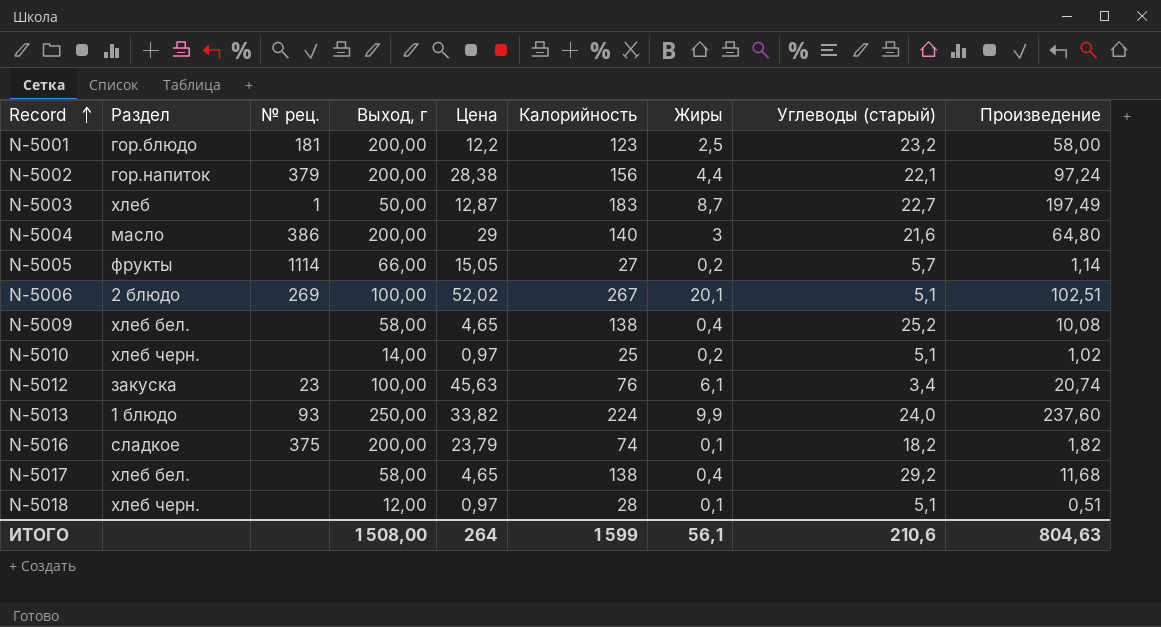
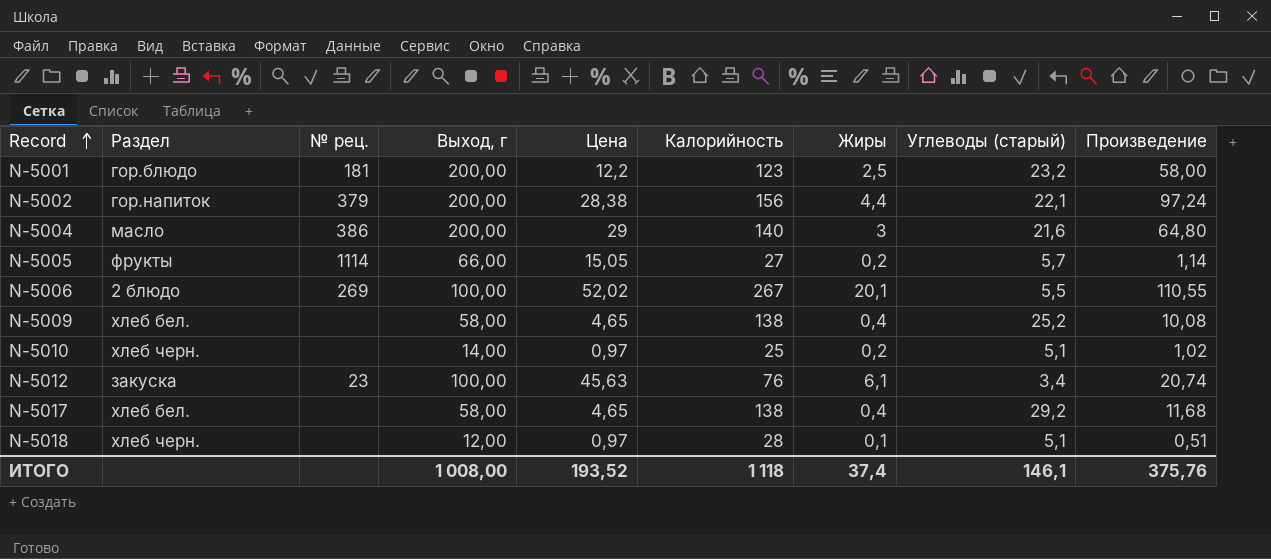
row N-5003: хлеб | 1 | 50,00 | 12,87 | 183 | 8,7 | 22,7 | 197,49 -> none
row N-5013: 1 блюдо | 93 | 250,00 | 33,82 | 224 | 9,9 | 24,0 | 237,60 -> none
row N-5016: сладкое | 375 | 200,00 | 23,79 | 74 | 0,1 | 18,2 | 1,82 -> none
N-5006 | Углеводы (старый): 5,1 -> 5,5
N-5006 | Произведение: 102,51 -> 110,55
ИТОГО | Выход, г: 1 508,00 -> 1 008,00
ИТОГО | Цена: 264 -> 193,52
ИТОГО | Калорийность: 1 599 -> 1 118
ИТОГО | Жиры: 56,1 -> 37,4
ИТОГО | Углеводы (старый): 210,6 -> 146,1
ИТОГО | Произведение: 804,63 -> 375,76

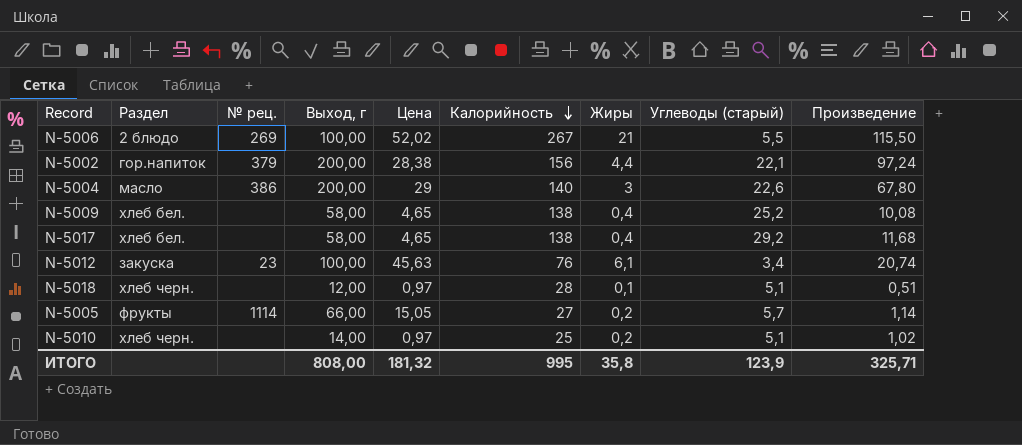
row order: Record ascending -> Калорийность descending
row N-5001: гор.блюдо | 181 | 200,00 | 12,2 | 123 | 2,5 | 23,2 | 58,00 -> none
N-5006 | Жиры: 20,1 -> 21
N-5006 | Произведение: 110,55 -> 115,50
N-5004 | Углеводы (старый): 21,6 -> 22,6
N-5004 | Произведение: 64,80 -> 67,80
ИТОГО | Выход, г: 1 008,00 -> 808,00
ИТОГО | Цена: 193,52 -> 181,32
ИТОГО | Калорийность: 1 118 -> 995
ИТОГО | Жиры: 37,4 -> 35,8
ИТОГО | Углеводы (старый): 146,1 -> 123,9
ИТОГО | Произведение: 375,76 -> 325,71

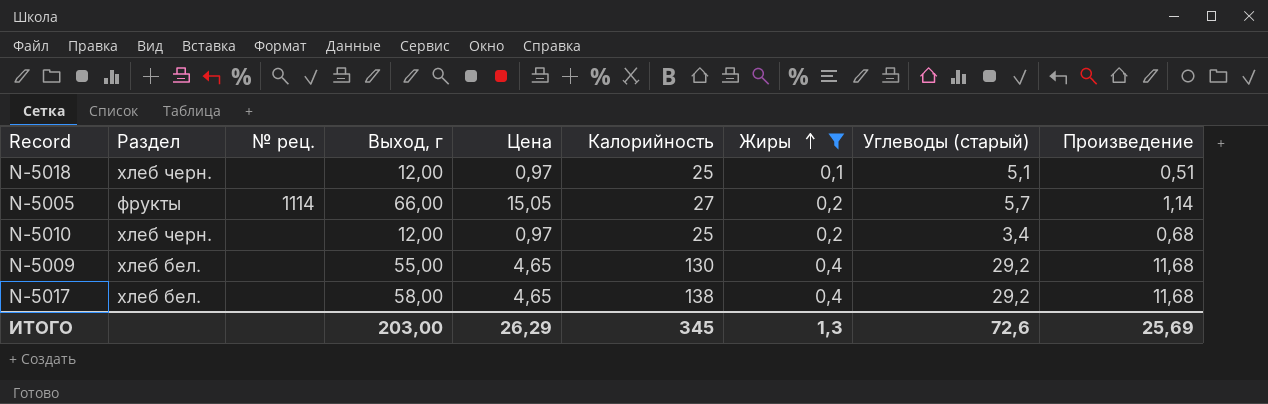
filter: none -> Жиры <= 0,4
row order: Калорийность descending -> Жиры ascending
N-5018 | Калорийность: 28 -> 25
N-5010 | Выход, г: 14,00 -> 12,00
N-5010 | Углеводы (старый): 5,1 -> 3,4
N-5010 | Произведение: 1,02 -> 0,68
N-5009 | Выход, г: 58,00 -> 55,00
N-5009 | Калорийность: 138 -> 130
N-5009 | Углеводы (старый): 25,2 -> 29,2
N-5009 | Произведение: 10,08 -> 11,68
ИТОГО | Выход, г: 808,00 -> 203,00
ИТОГО | Цена: 181,32 -> 26,29
ИТОГО | Калорийность: 995 -> 345
ИТОГО | Жиры: 35,8 -> 1,3
ИТОГО | Углеводы (старый): 123,9 -> 72,6
ИТОГО | Произведение: 325,71 -> 25,69

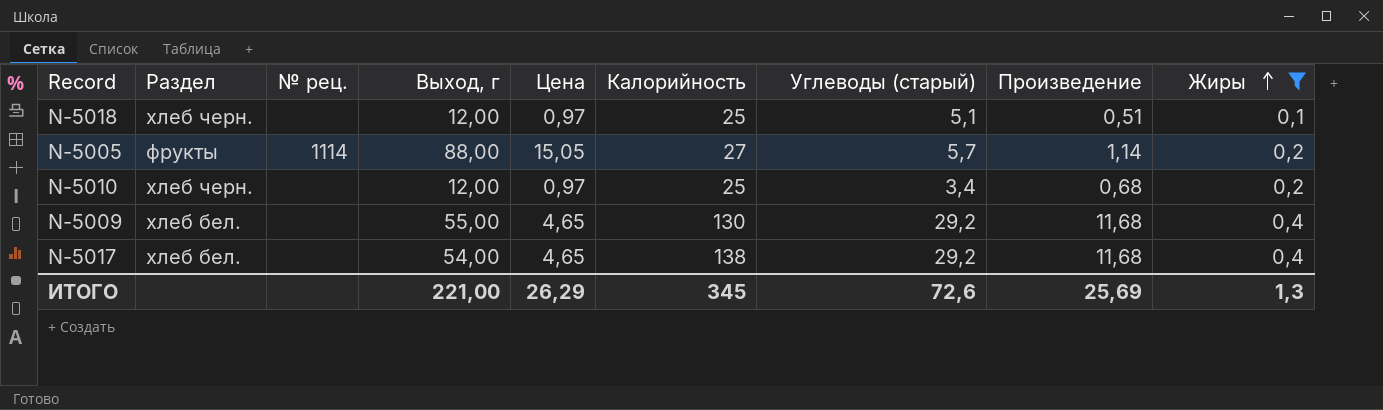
column Жиры | position: 7 -> 9
N-5005 | Выход, г: 66,00 -> 88,00
N-5017 | Выход, г: 58,00 -> 54,00
ИТОГО | Выход, г: 203,00 -> 221,00

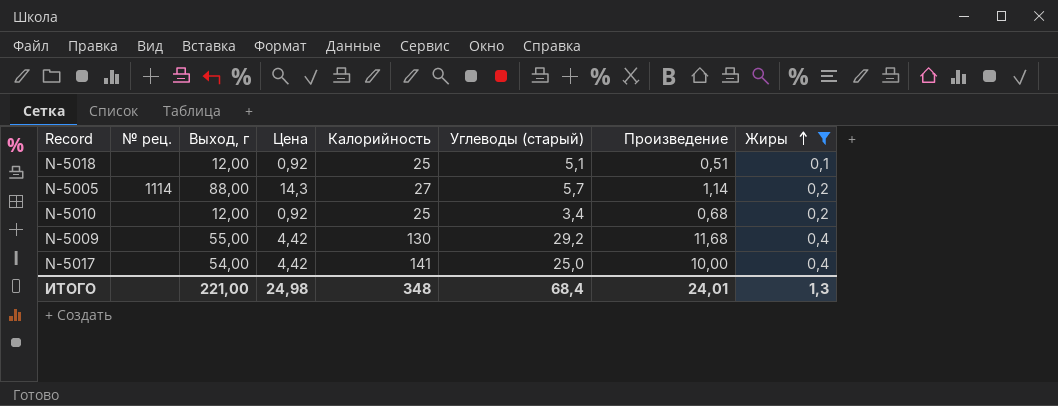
column Раздел | position: 2 -> none
N-5018 | Цена: 0,97 -> 0,92
N-5005 | Цена: 15,05 -> 14,3
N-5010 | Цена: 0,97 -> 0,92
N-5009 | Цена: 4,65 -> 4,42
N-5017 | Цена: 4,65 -> 4,42
N-5017 | Калорийность: 138 -> 141
N-5017 | Углеводы (старый): 29,2 -> 25,0
N-5017 | Произведение: 11,68 -> 10,00
ИТОГО | Цена: 26,29 -> 24,98
ИТОГО | Калорийность: 345 -> 348
ИТОГО | Углеводы (старый): 72,6 -> 68,4
ИТОГО | Произведение: 25,69 -> 24,01

